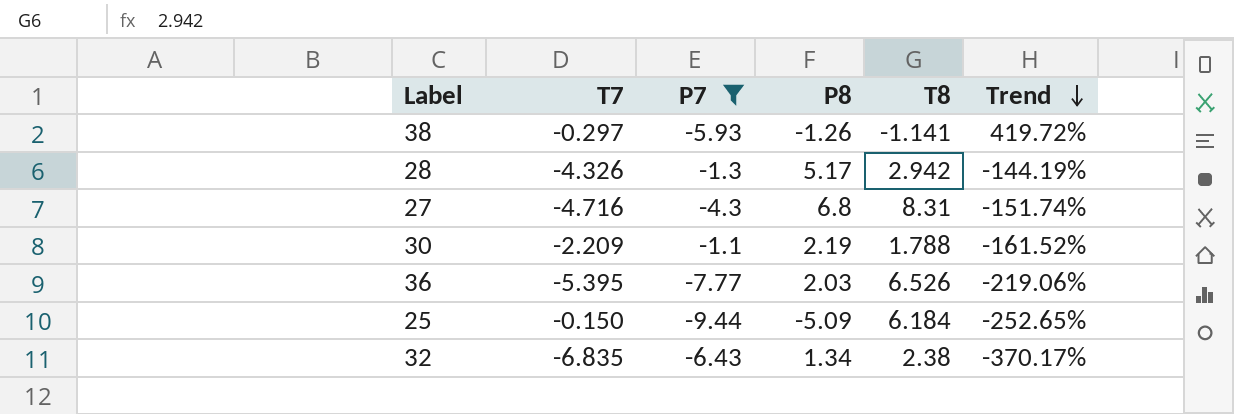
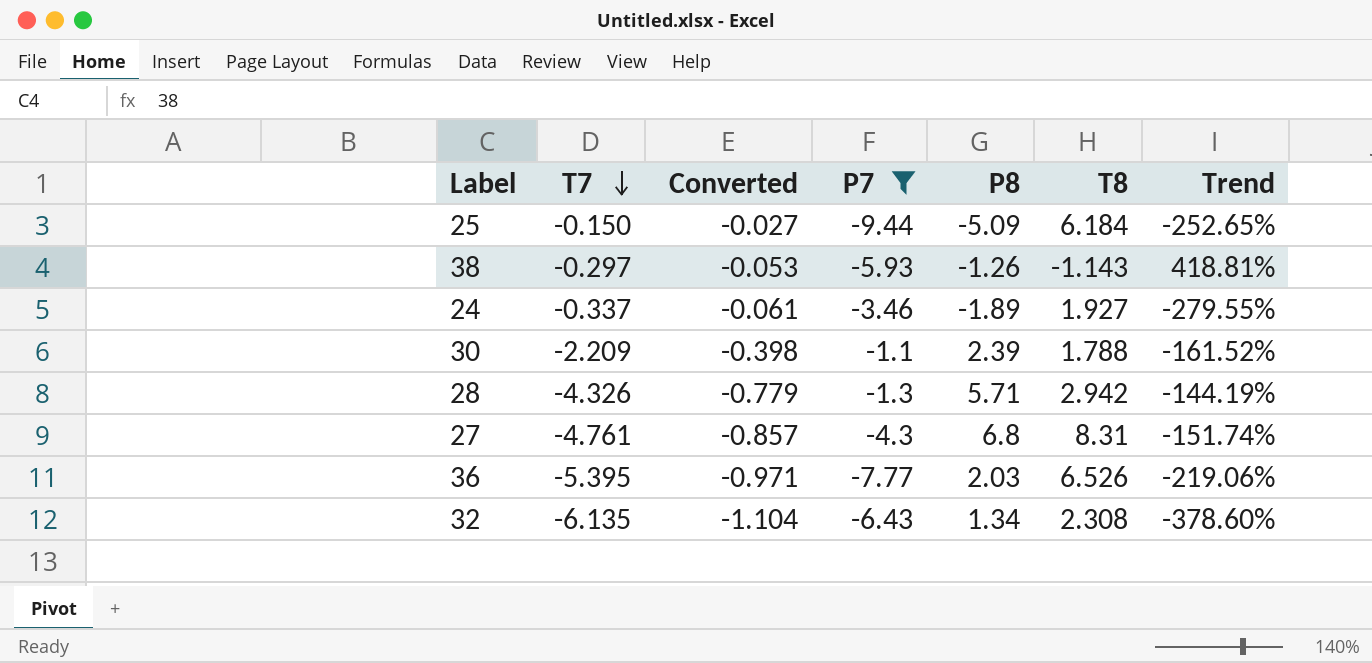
row order: Trend descending -> T7 descending
column Converted | formula: none -> [T7] * 0.18
38 | T8: -1.141 -> -1.143
38 | Trend: 419.72% -> 418.81%
row 24: none -> -0.337 | -0.061 | -3.46 | -1.89 | 1.927 | -279.55%
30 | P8: 2.19 -> 2.39
28 | P8: 5.17 -> 5.71
27 | T7: -4.716 -> -4.761
32 | T7: -6.835 -> -6.135
32 | T8: 2.38 -> 2.308
32 | Trend: -370.17% -> -378.60%

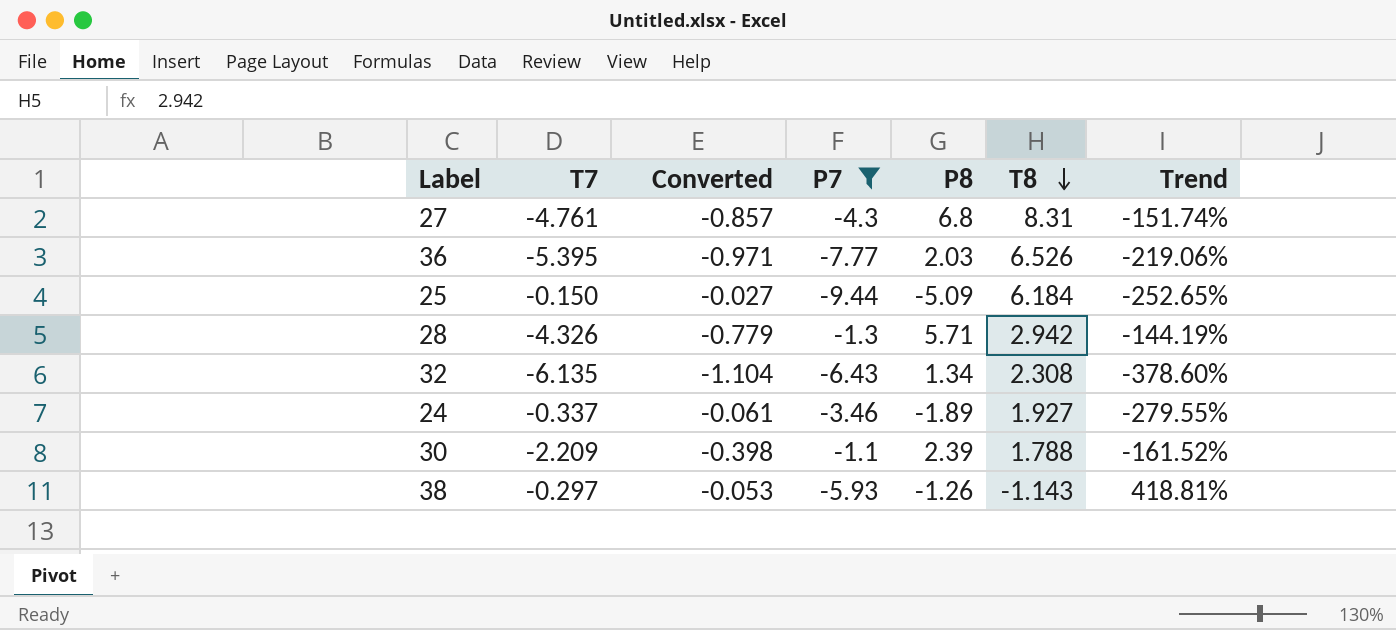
row order: T7 descending -> T8 descending

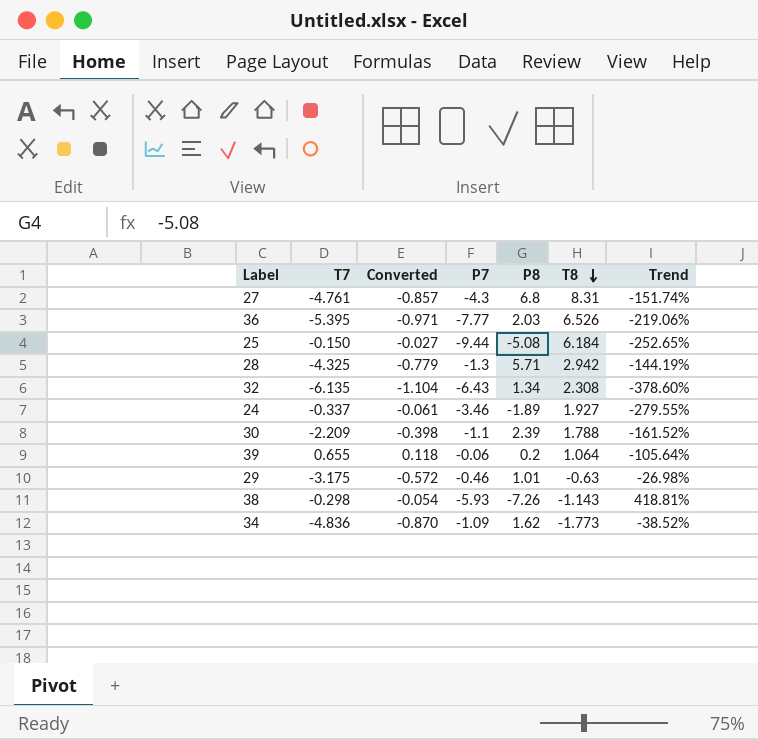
filter: P7 <= -1.1 -> none
25 | P8: -5.09 -> -5.08
28 | T7: -4.326 -> -4.325
38 | T7: -0.297 -> -0.298
38 | Converted: -0.053 -> -0.054
38 | P8: -1.26 -> -7.26

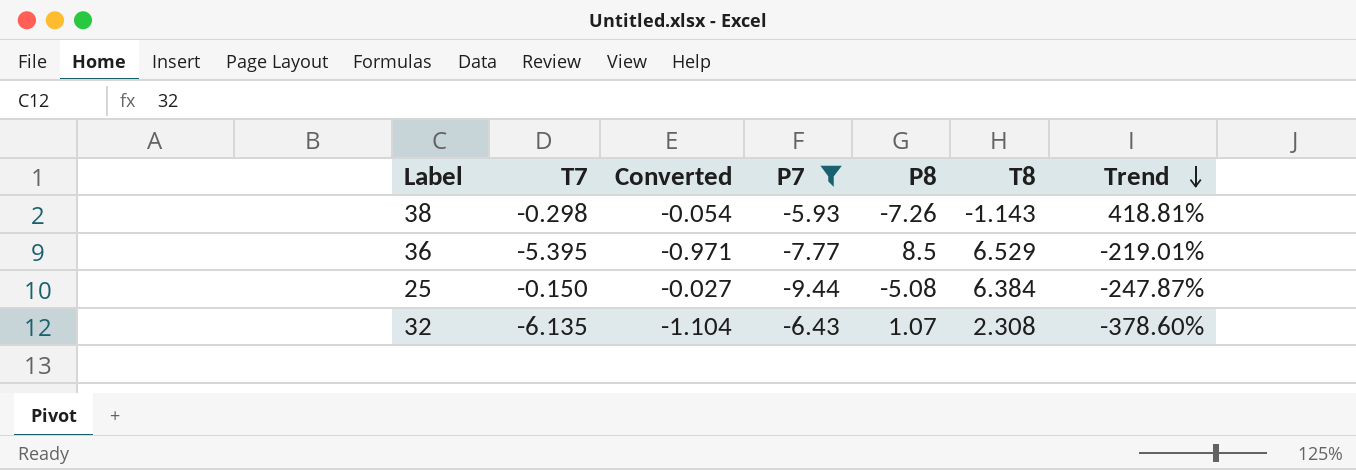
filter: none -> P7 <= -5.93
row order: T8 descending -> Trend descending
36 | P8: 2.03 -> 8.5
36 | T8: 6.526 -> 6.529
36 | Trend: -219.06% -> -219.01%
25 | T8: 6.184 -> 6.384
25 | Trend: -252.65% -> -247.87%
32 | P8: 1.34 -> 1.07

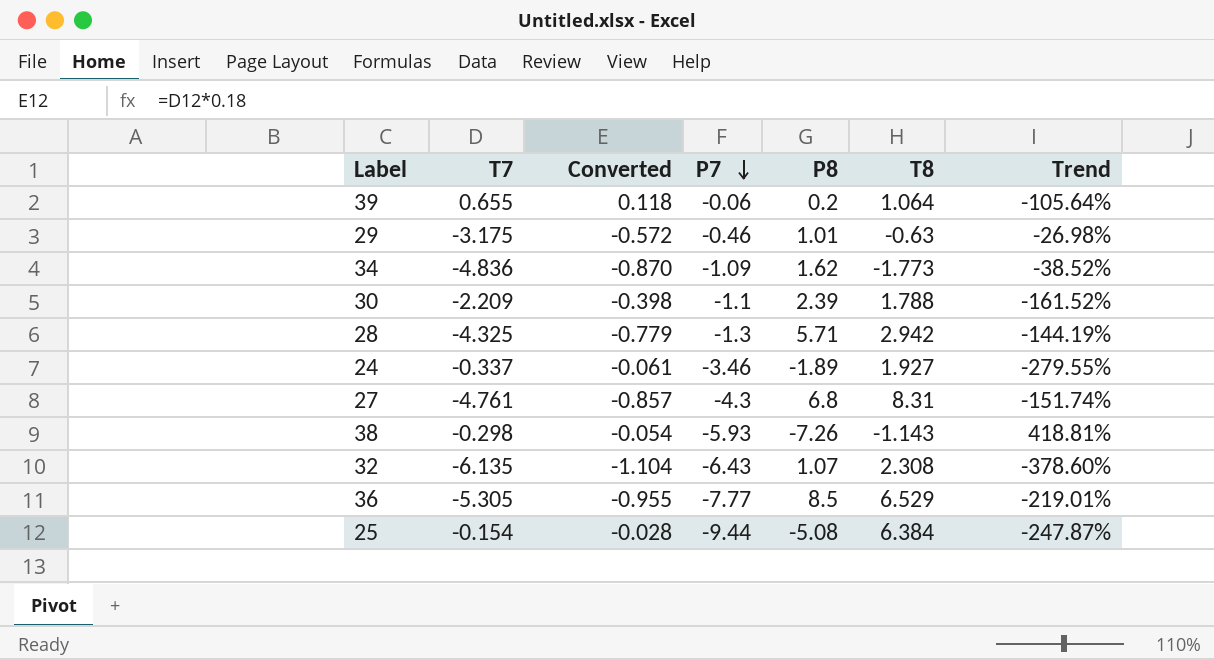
filter: P7 <= -5.93 -> none
row order: Trend descending -> P7 descending
36 | T7: -5.395 -> -5.305
36 | Converted: -0.971 -> -0.955
25 | T7: -0.150 -> -0.154
25 | Converted: -0.027 -> -0.028

